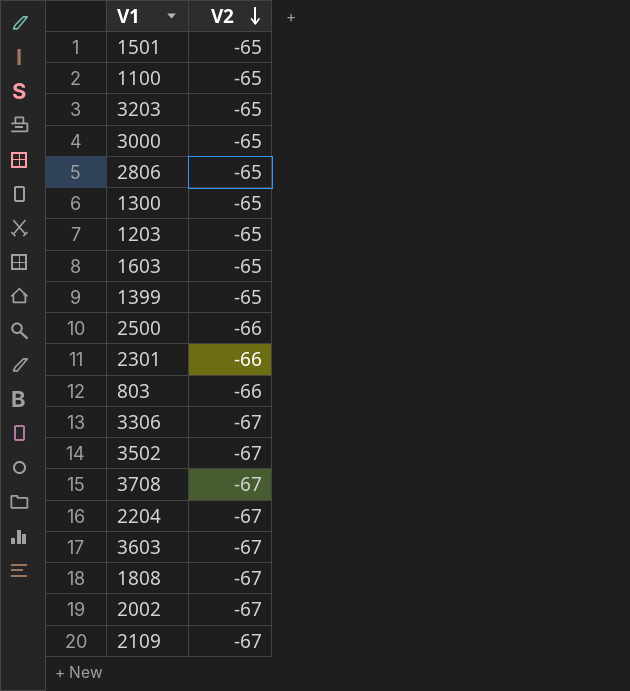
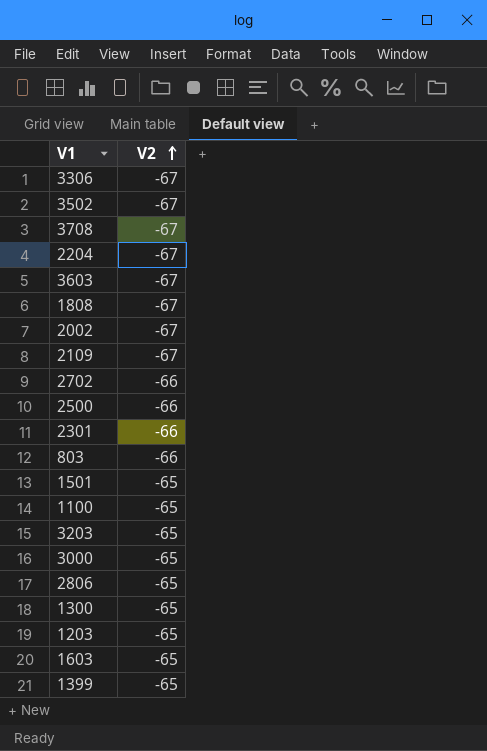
row order: V2 descending -> V2 ascending
row 2702: none -> -66

